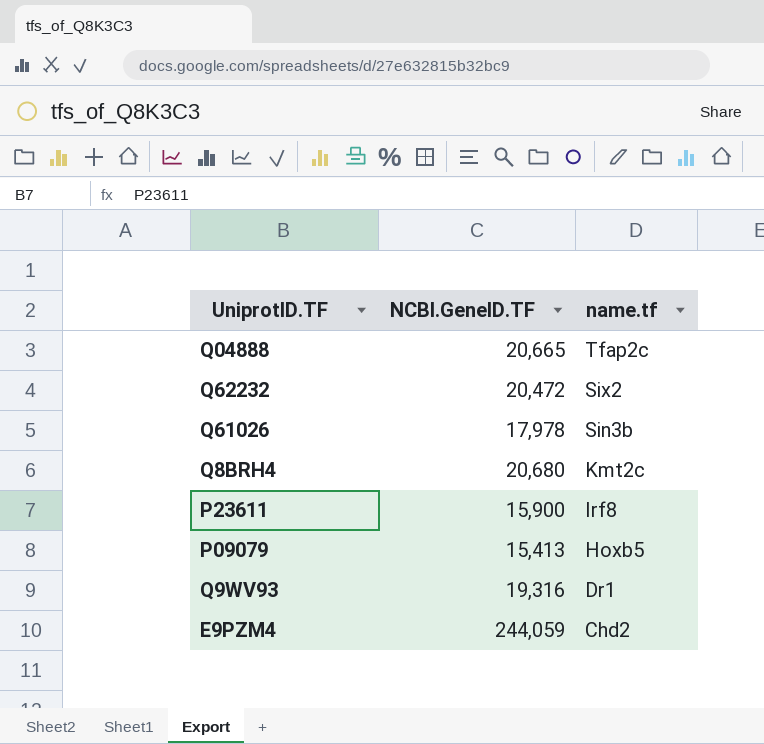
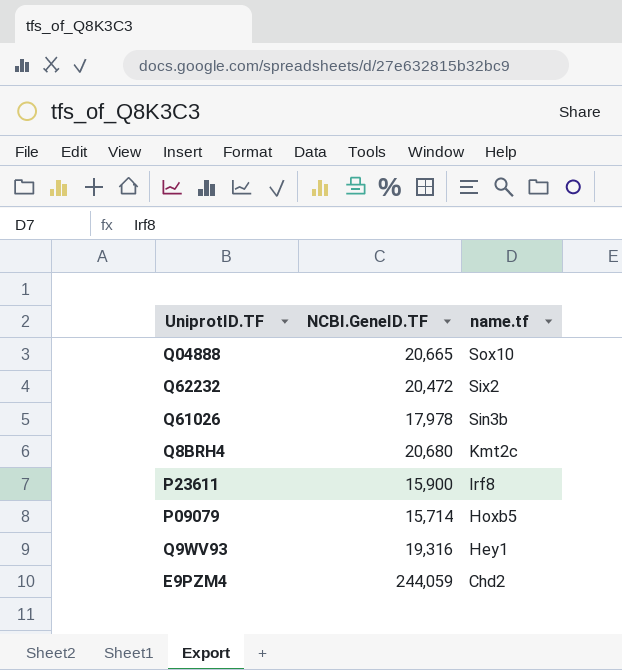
Q04888 | name.tf: Tfap2c -> Sox10
P09079 | NCBI.GeneID.TF: 15,413 -> 15,714
Q9WV93 | name.tf: Dr1 -> Hey1

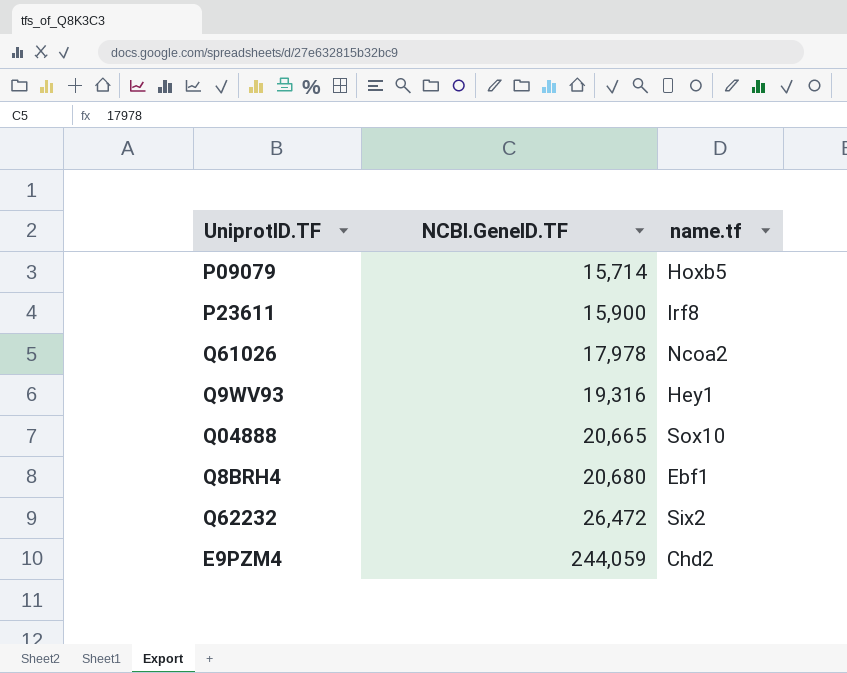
row order: name.tf descending -> NCBI.GeneID.TF ascending
Q61026 | name.tf: Sin3b -> Ncoa2
Q8BRH4 | name.tf: Kmt2c -> Ebf1
Q62232 | NCBI.GeneID.TF: 20,472 -> 26,472

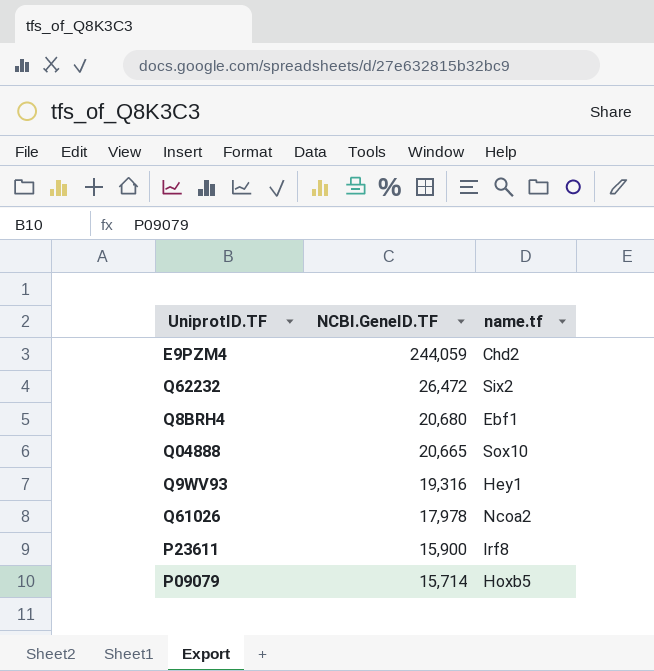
row order: NCBI.GeneID.TF ascending -> NCBI.GeneID.TF descending

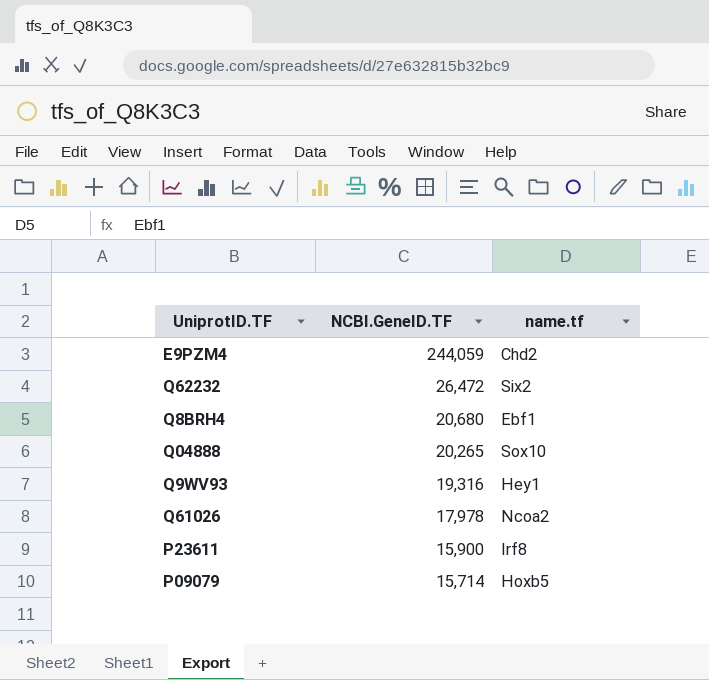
Q04888 | NCBI.GeneID.TF: 20,665 -> 20,265

